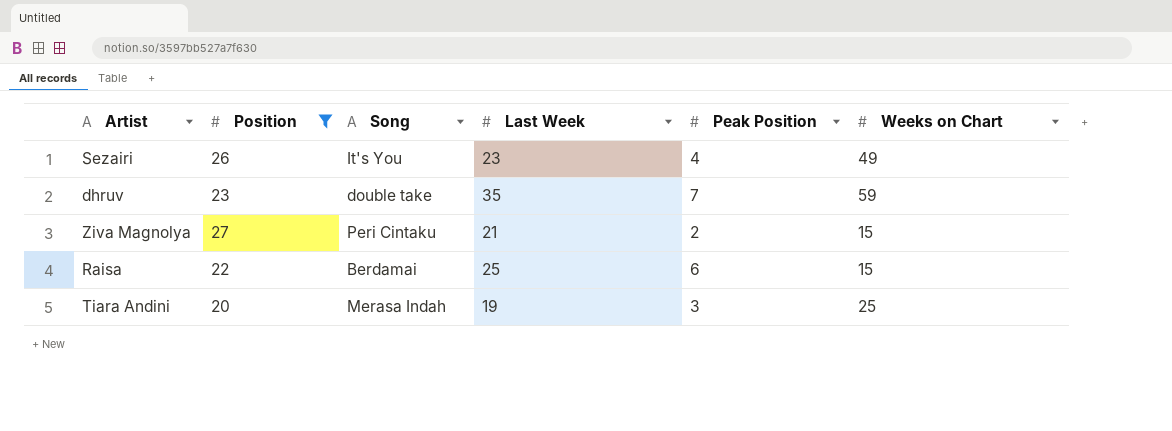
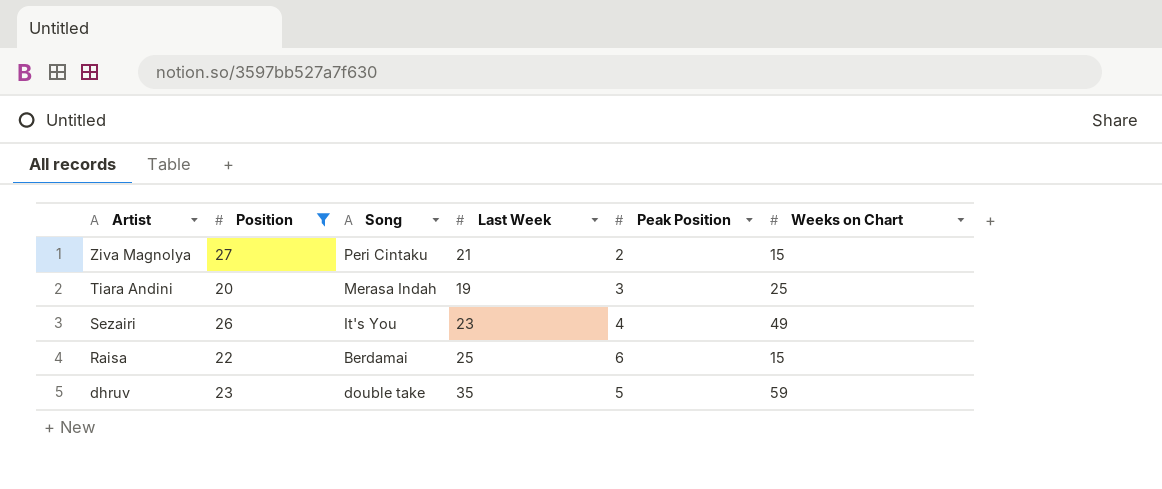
row order: none -> Artist descending
dhruv | Peak Position: 7 -> 5

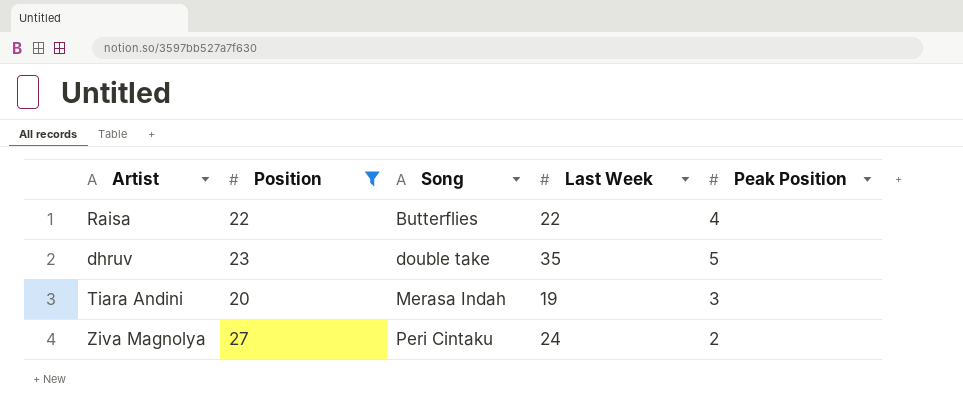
row order: Artist descending -> Song ascending
column Weeks on Chart | position: 6 -> none
row Sezairi: 26 | It's You | 23 | 4 | 49 -> none
Raisa | Song: Berdamai -> Butterflies
Raisa | Last Week: 25 -> 22
Raisa | Peak Position: 6 -> 4
Ziva Magnolya | Last Week: 21 -> 24

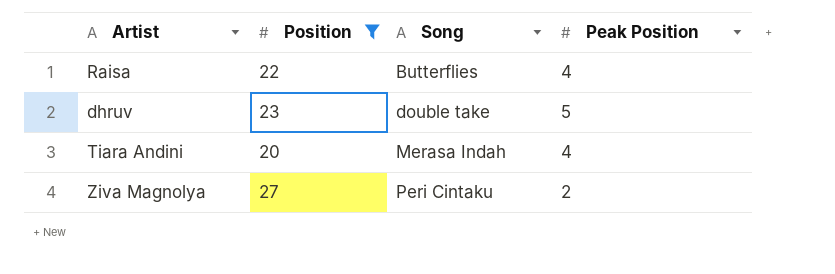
column Last Week | position: 4 -> none
Tiara Andini | Peak Position: 3 -> 4

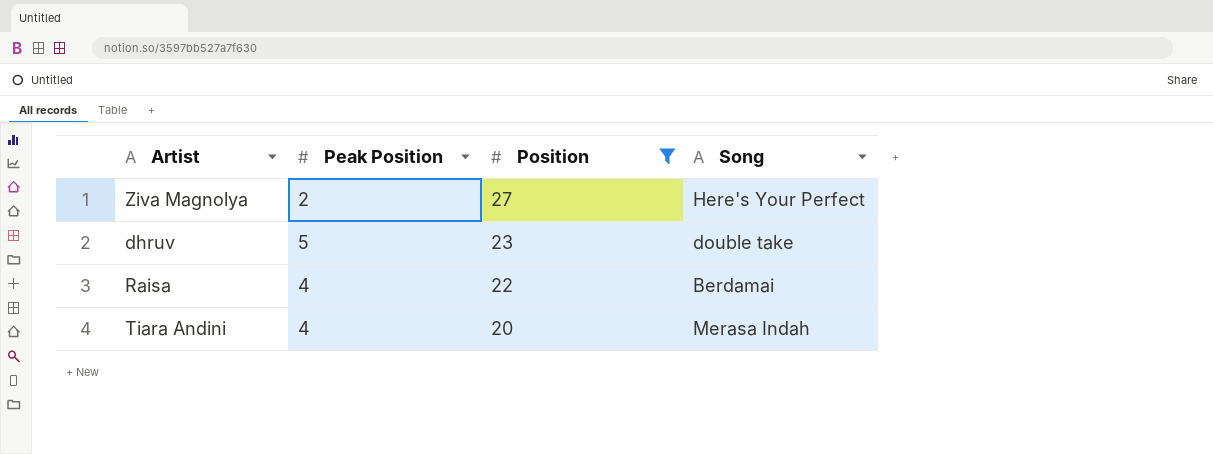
row order: Song ascending -> Position descending
column Peak Position | position: 4 -> 2
Ziva Magnolya | Song: Peri Cintaku -> Here's Your Perfect
Raisa | Song: Butterflies -> Berdamai

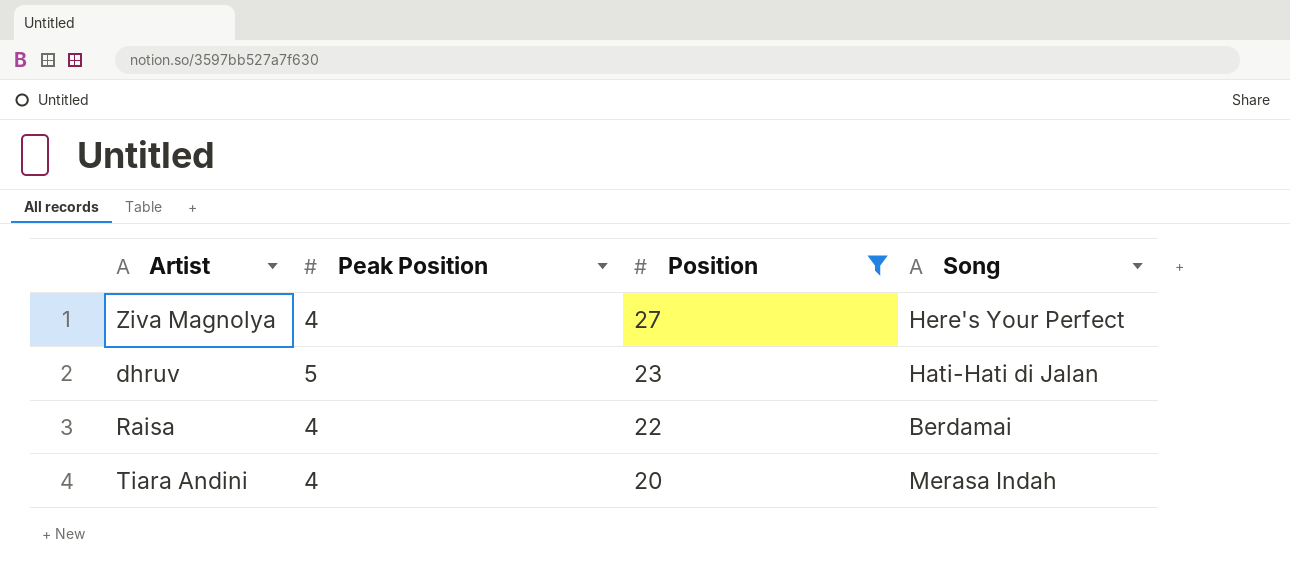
Ziva Magnolya | Peak Position: 2 -> 4
dhruv | Song: double take -> Hati-Hati di Jalan

